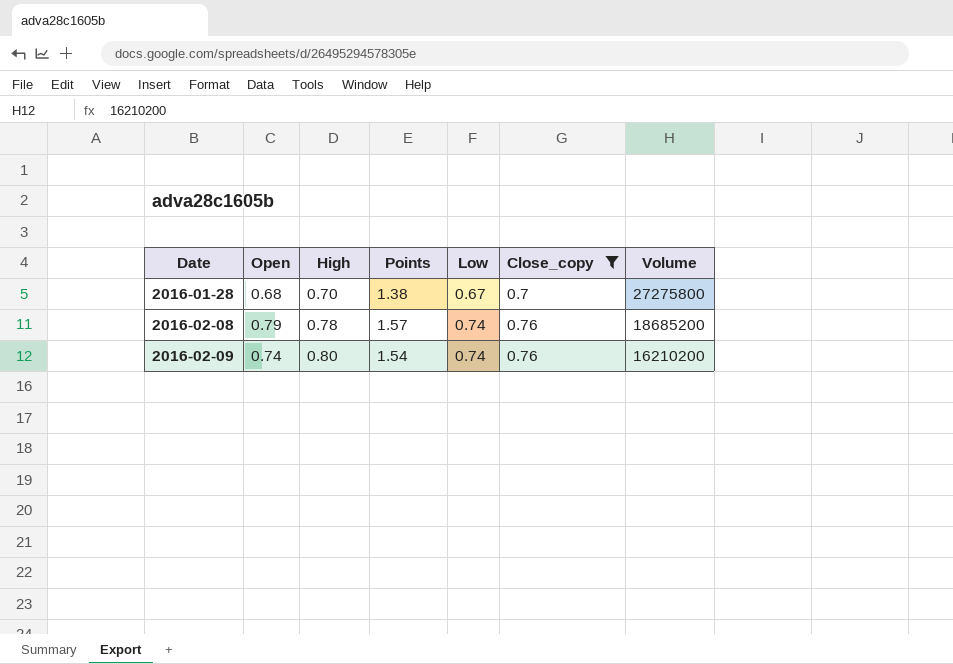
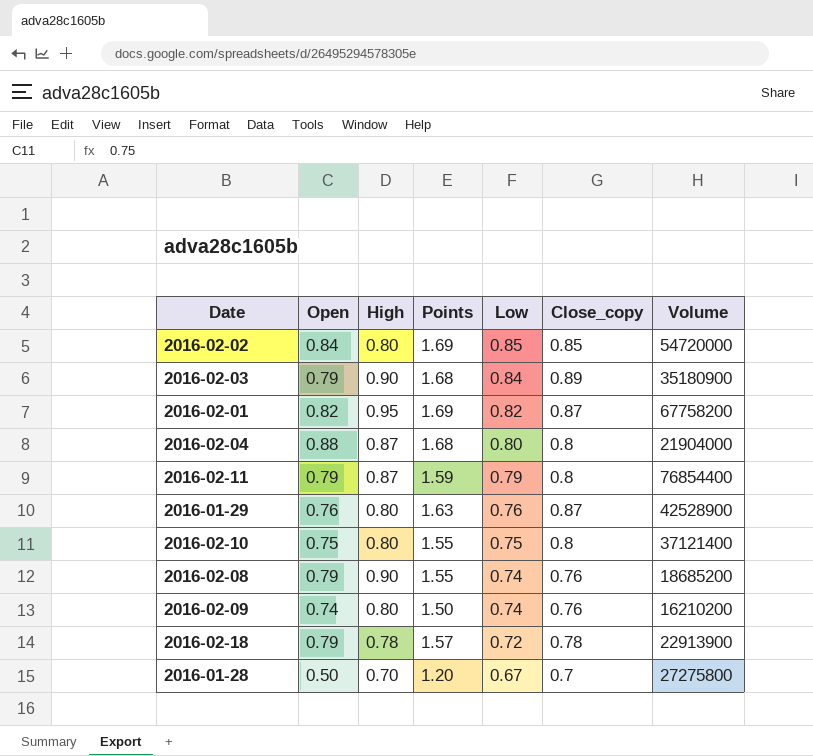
filter: Close_copy <= 0.76 -> none
row order: Date ascending -> Low descending
column Points | formula: [Open] + [High] -> [Open] + [Close_copy]
2016-02-08 | High: 0.78 -> 0.90
2016-01-28 | Open: 0.68 -> 0.50

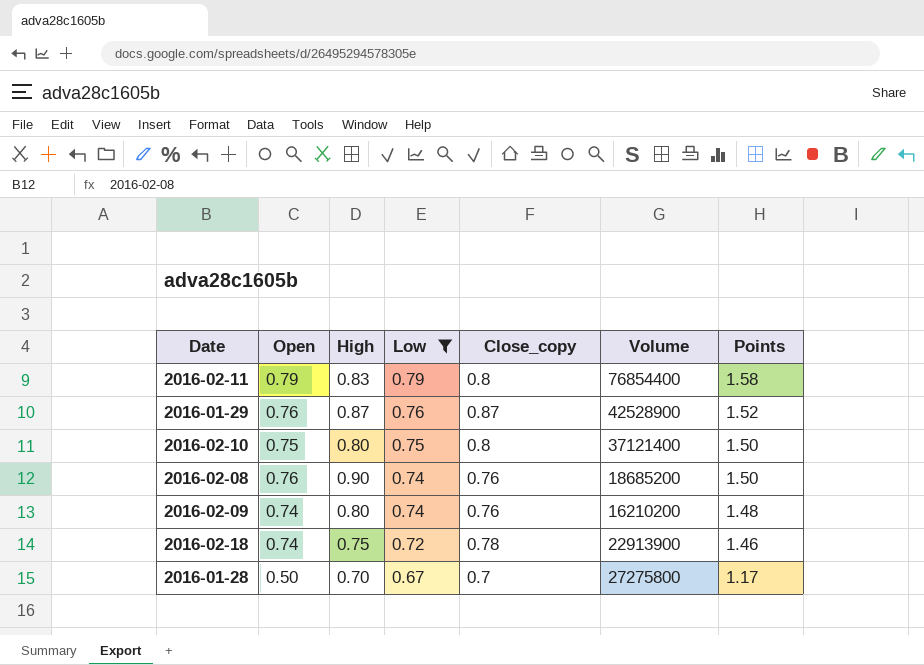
filter: none -> Low <= 0.79
column Points | formula: [Open] + [Close_copy] -> [Open] + [Low]
column Points | position: 4 -> 7
2016-02-11 | High: 0.87 -> 0.83
2016-01-29 | High: 0.80 -> 0.87
2016-02-08 | Open: 0.79 -> 0.76
2016-02-18 | Open: 0.79 -> 0.74
2016-02-18 | High: 0.78 -> 0.75

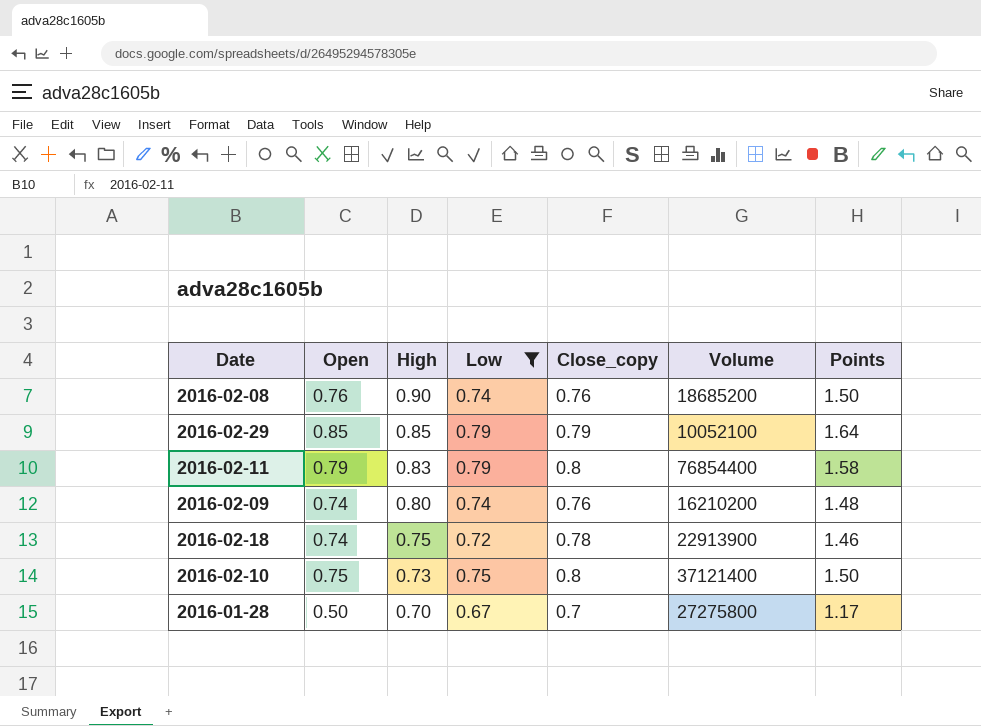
row order: Low descending -> High descending
row 2016-01-29: 0.76 | 0.87 | 0.76 | 0.87 | 42528900 | 1.52 -> none
row 2016-02-29: none -> 0.85 | 0.85 | 0.79 | 0.79 | 10052100 | 1.64
2016-02-10 | High: 0.80 -> 0.73

